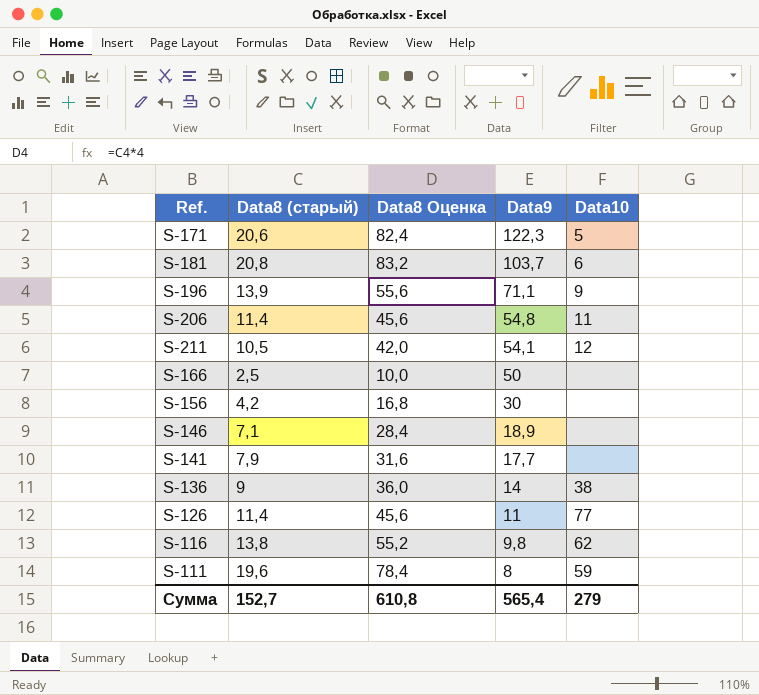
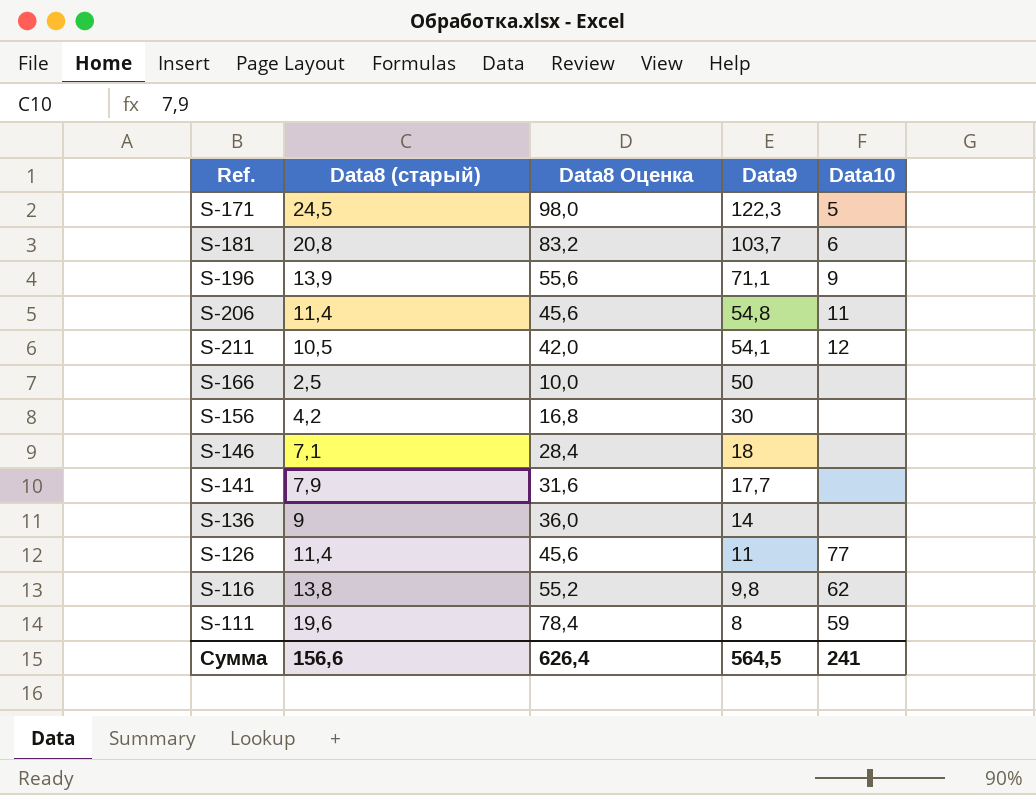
S-171 | Data8 (старый): 20,6 -> 24,5
S-171 | Data8 Оценка: 82,4 -> 98,0
S-146 | Data9: 18,9 -> 18
S-136 | Data10: 38 -> none
Сумма | Data8 (старый): 152,7 -> 156,6
Сумма | Data8 Оценка: 610,8 -> 626,4
Сумма | Data9: 565,4 -> 564,5
Сумма | Data10: 279 -> 241

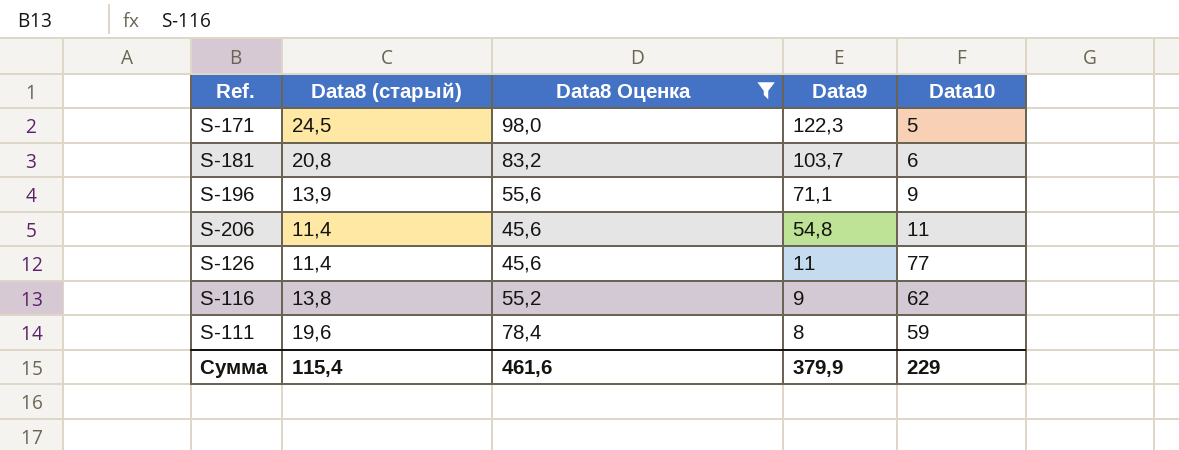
filter: none -> Data8 Оценка >= 45,6
S-116 | Data9: 9,8 -> 9
Сумма | Data8 (старый): 156,6 -> 115,4
Сумма | Data8 Оценка: 626,4 -> 461,6
Сумма | Data9: 564,5 -> 379,9
Сумма | Data10: 241 -> 229

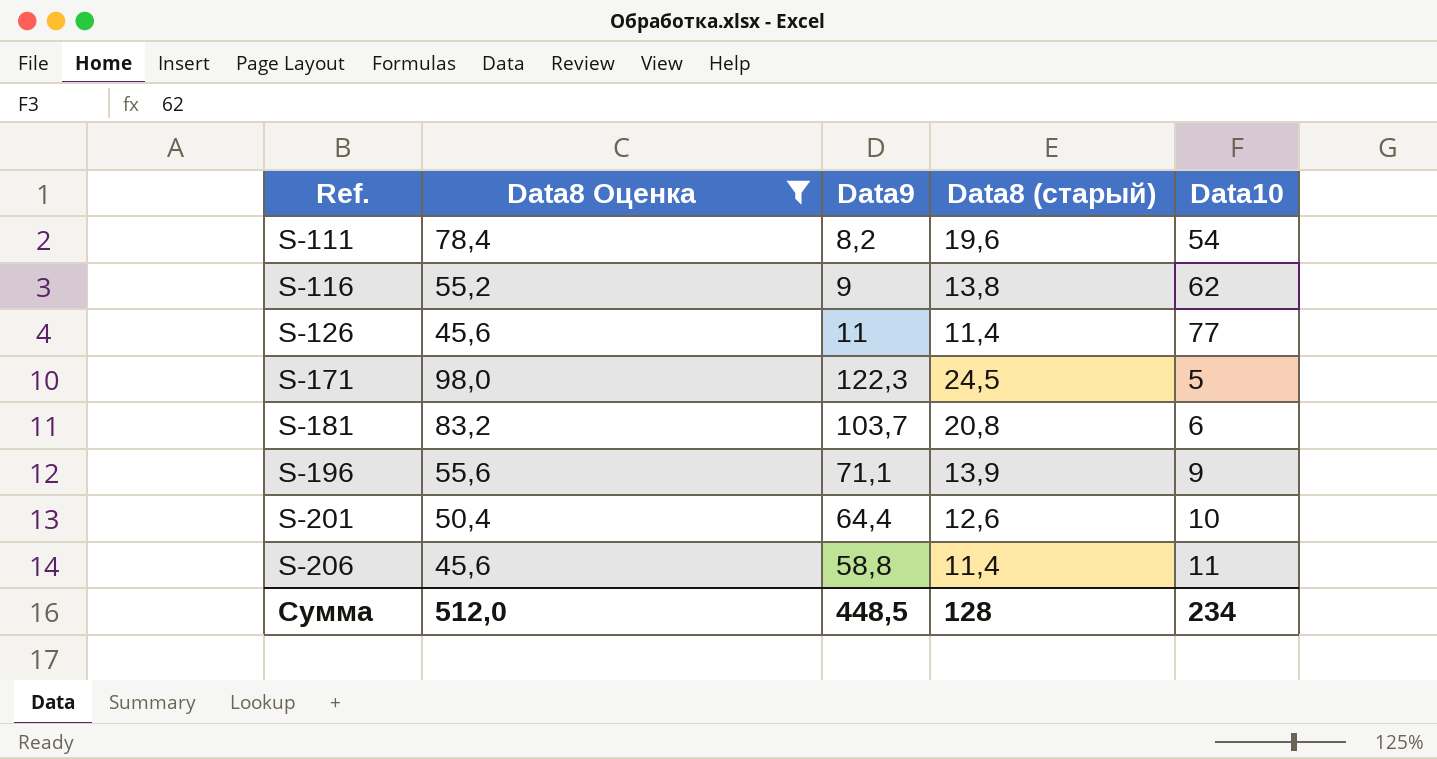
row order: Data9 descending -> Ref. ascending
column Data8 (старый) | position: 2 -> 4
S-111 | Data9: 8 -> 8,2
S-111 | Data10: 59 -> 54
row S-201: none -> 50,4 | 64,4 | 12,6 | 10
S-206 | Data9: 54,8 -> 58,8
Сумма | Data8 Оценка: 461,6 -> 512,0
Сумма | Data9: 379,9 -> 448,5
Сумма | Data8 (старый): 115,4 -> 128
Сумма | Data10: 229 -> 234

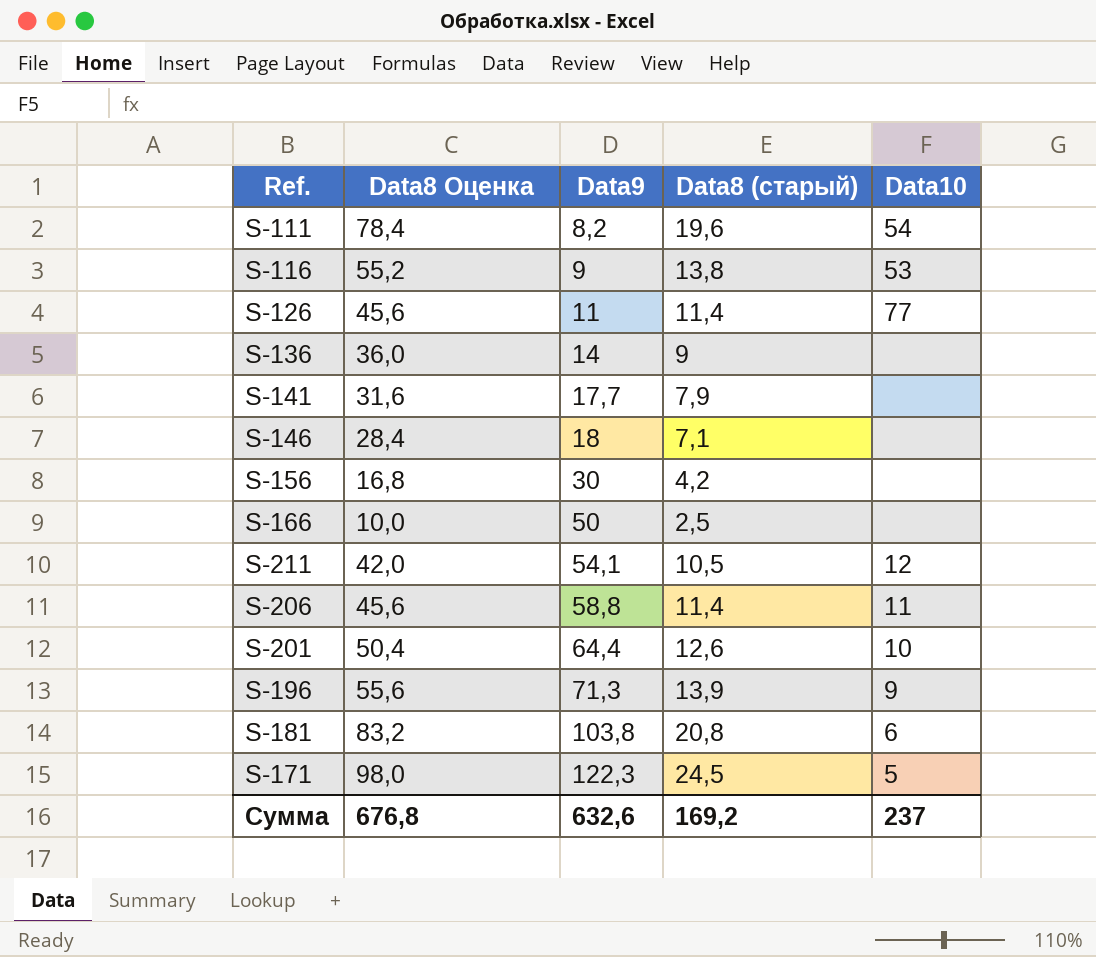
filter: Data8 Оценка >= 45,6 -> none
row order: Ref. ascending -> Data9 ascending
S-116 | Data10: 62 -> 53
S-196 | Data9: 71,1 -> 71,3
S-181 | Data9: 103,7 -> 103,8
Сумма | Data8 Оценка: 512,0 -> 676,8
Сумма | Data9: 448,5 -> 632,6
Сумма | Data8 (старый): 128 -> 169,2
Сумма | Data10: 234 -> 237

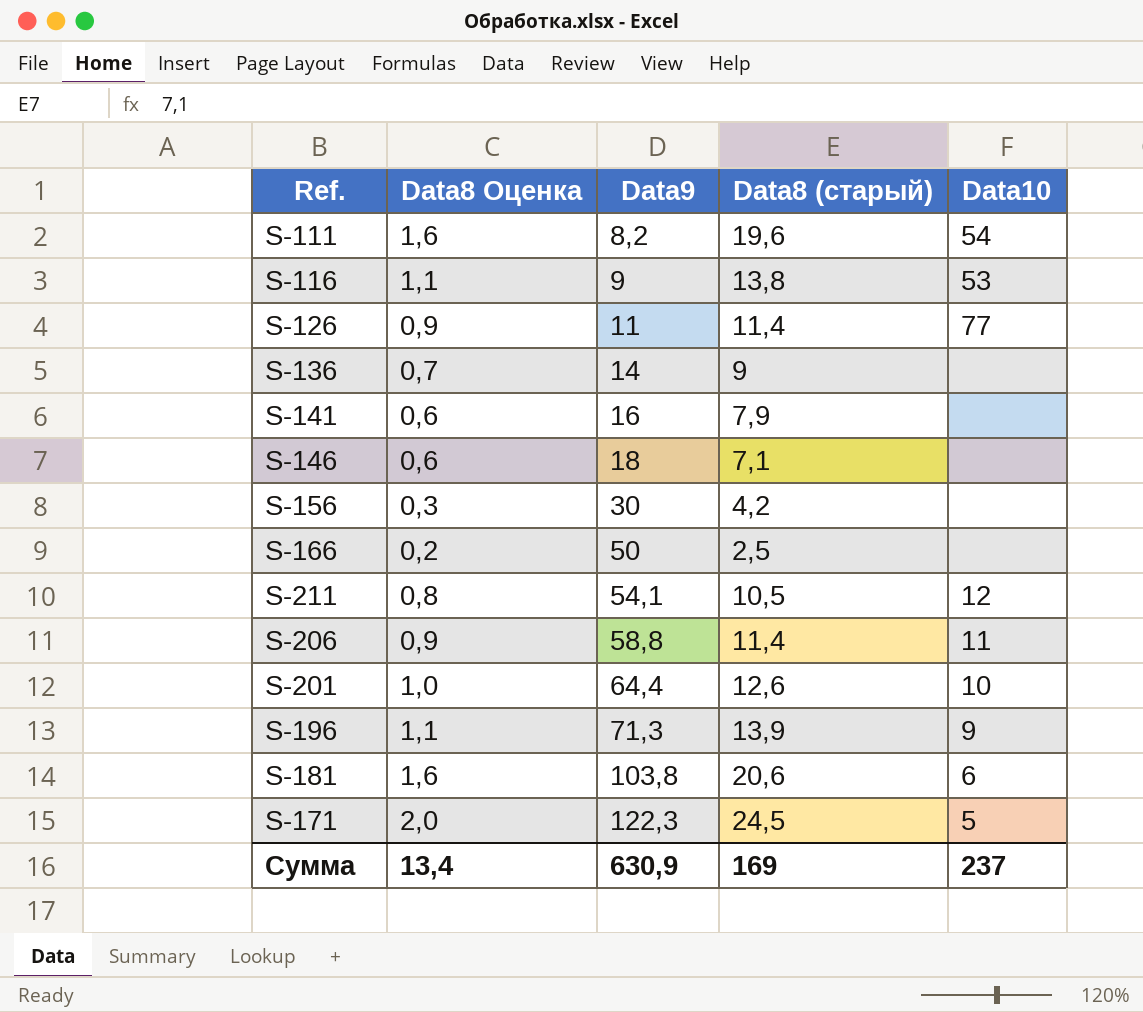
column Data8 Оценка | formula: [Data8 (старый)] * 4 -> [Data8 (старый)] * 0,08
S-141 | Data9: 17,7 -> 16
S-181 | Data8 (старый): 20,8 -> 20,6
Сумма | Data8 Оценка: 676,8 -> 13,4
Сумма | Data9: 632,6 -> 630,9
Сумма | Data8 (старый): 169,2 -> 169

